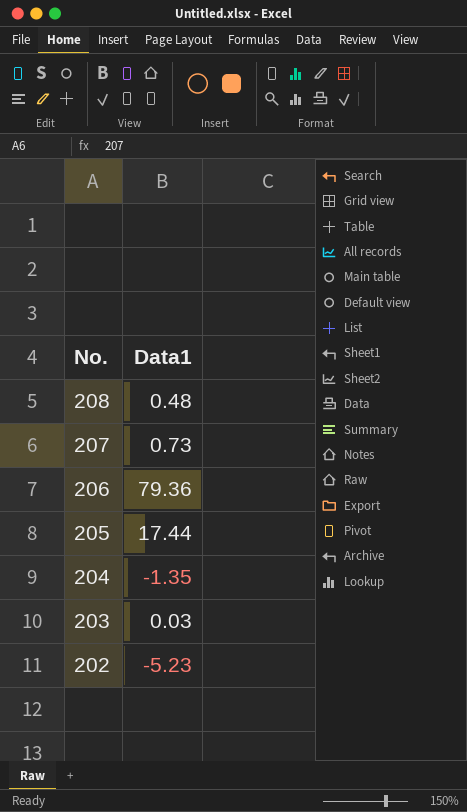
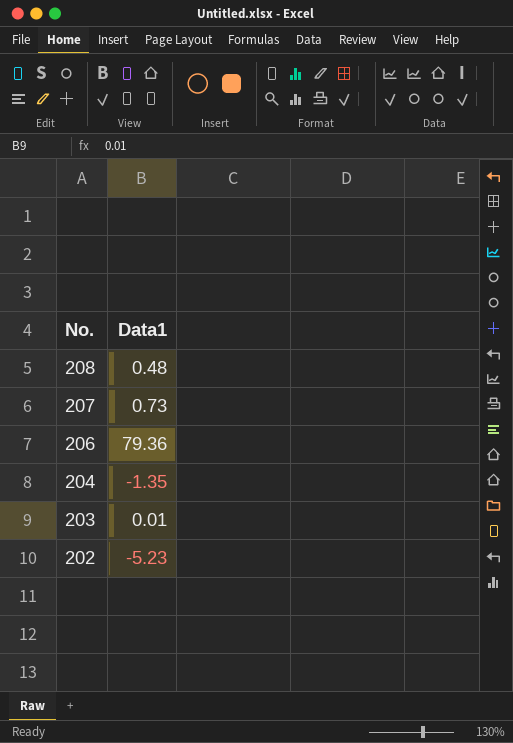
row 205: 17.44 -> none
203 | Data1: 0.03 -> 0.01

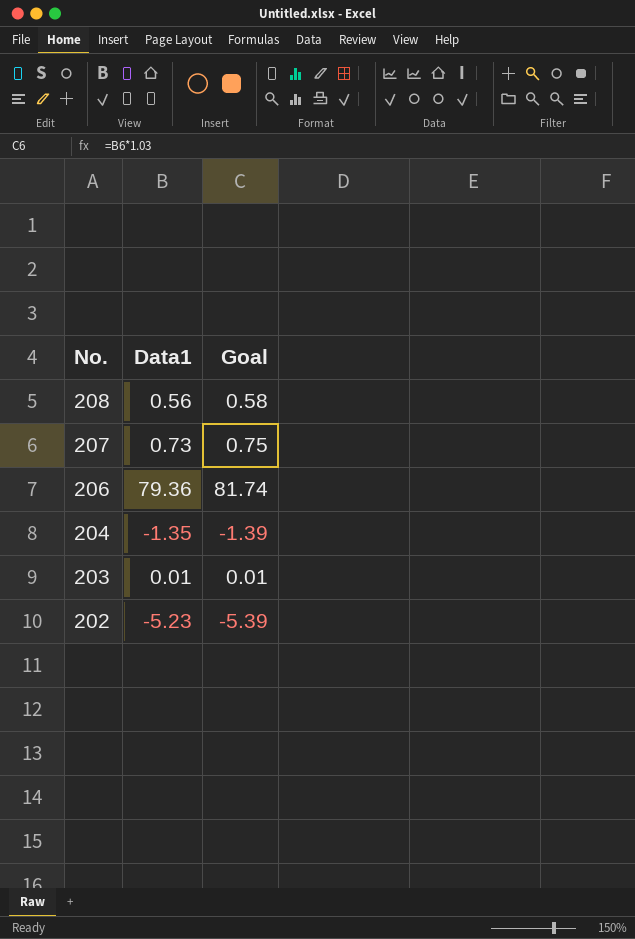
column Goal | formula: none -> [Data1] * 1.03
208 | Data1: 0.48 -> 0.56

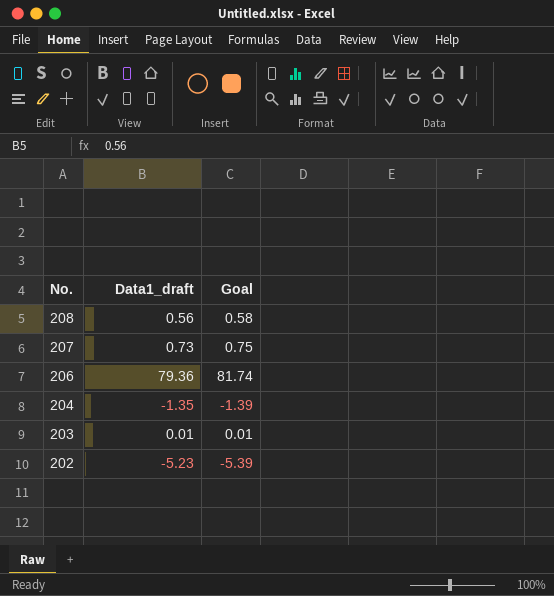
column name: Data1 -> Data1_draft

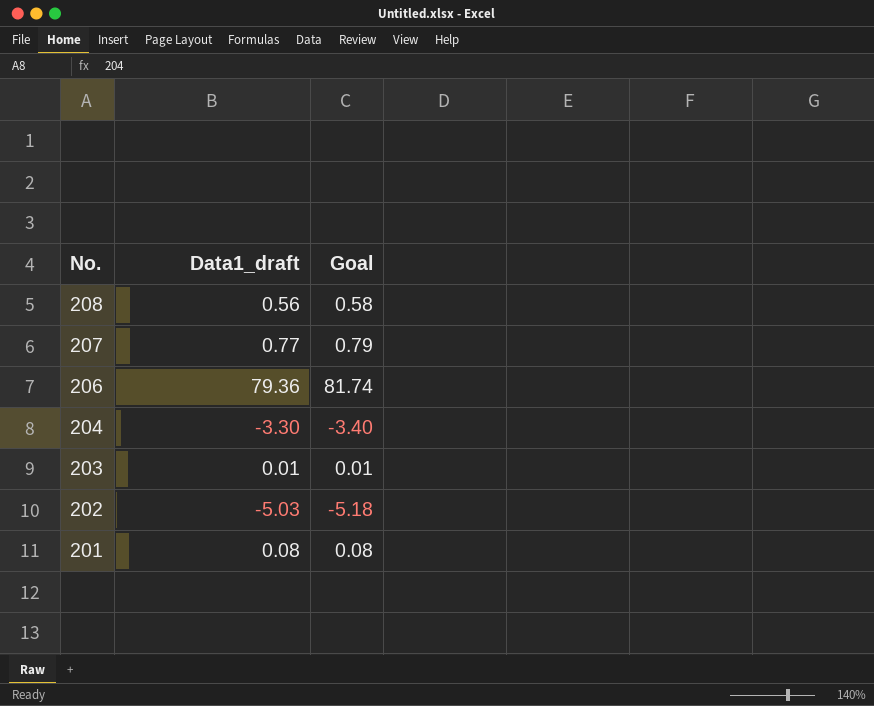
207 | Data1_draft: 0.73 -> 0.77
207 | Goal: 0.75 -> 0.79
204 | Data1_draft: -1.35 -> -3.30
204 | Goal: -1.39 -> -3.40
202 | Data1_draft: -5.23 -> -5.03
202 | Goal: -5.39 -> -5.18
row 201: none -> 0.08 | 0.08

